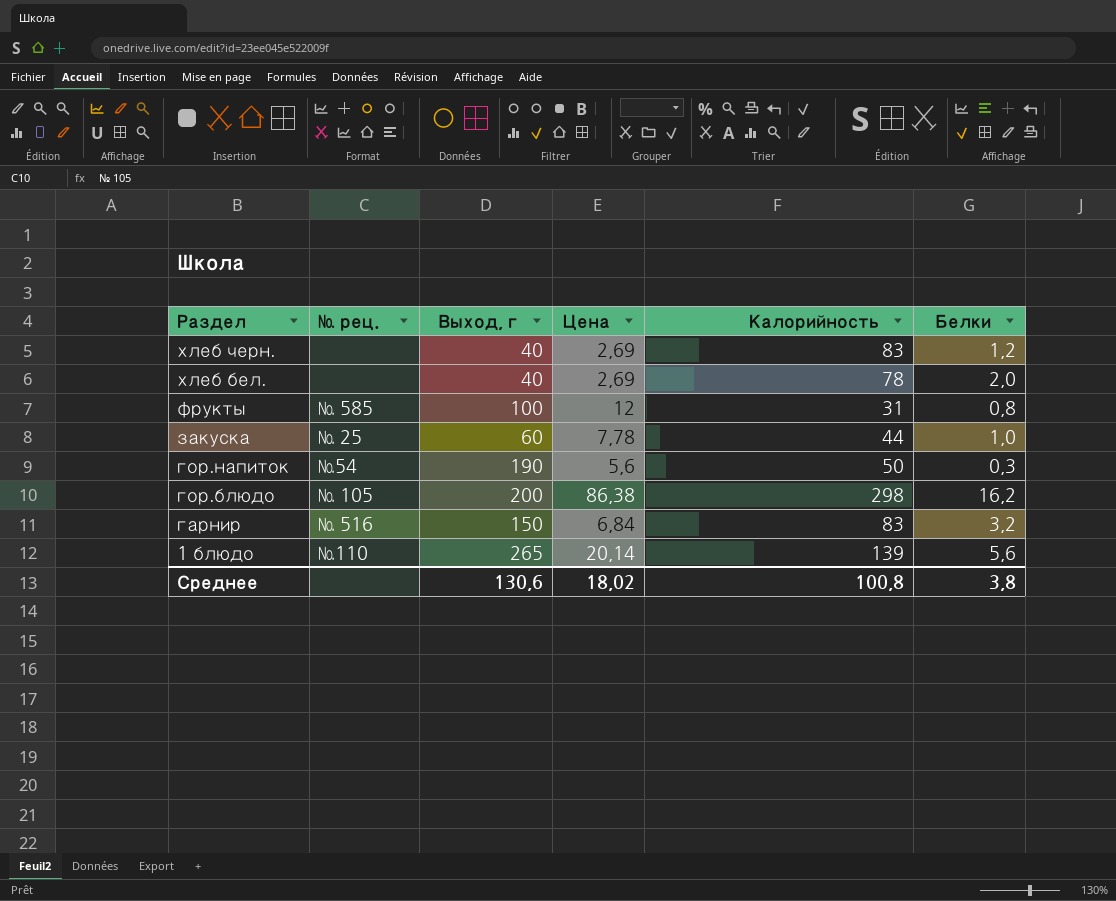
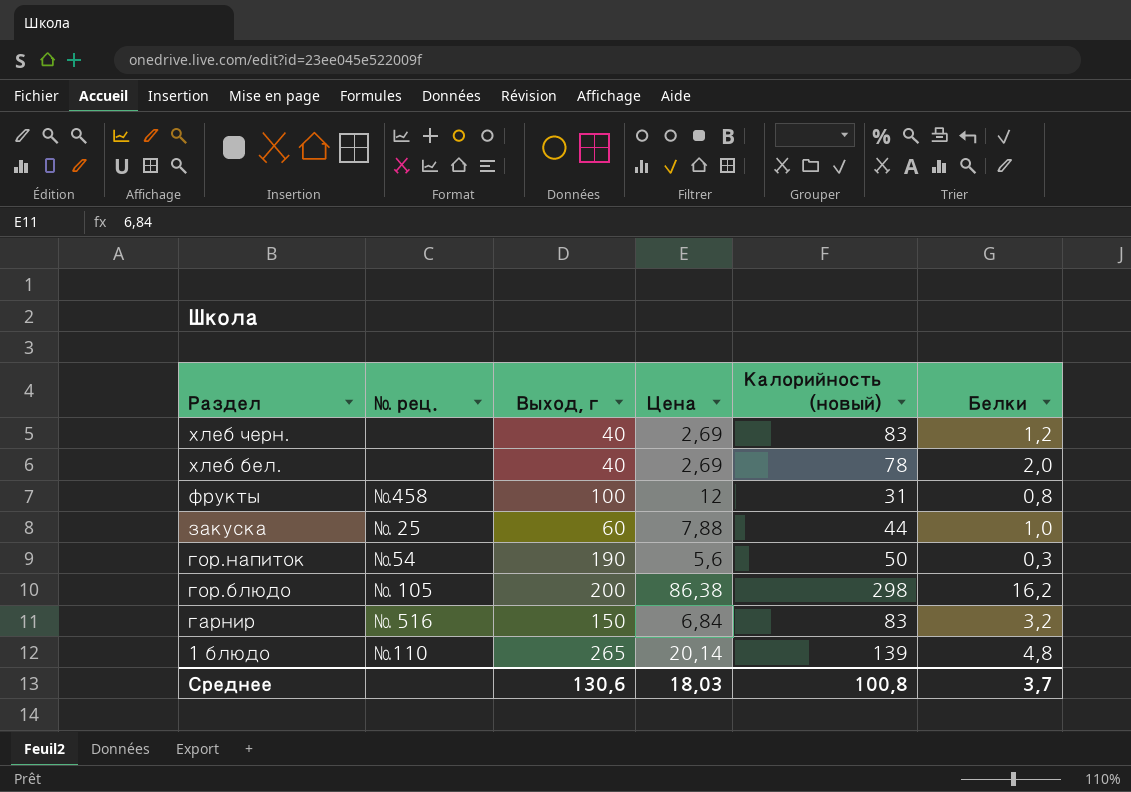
column name: Калорийность -> Калорийность (новый)
фрукты | № рец.: № 585 -> №458
закуска | Цена: 7,78 -> 7,88
1 блюдо | Белки: 5,6 -> 4,8
Среднее | Цена: 18,02 -> 18,03
Среднее | Белки: 3,8 -> 3,7

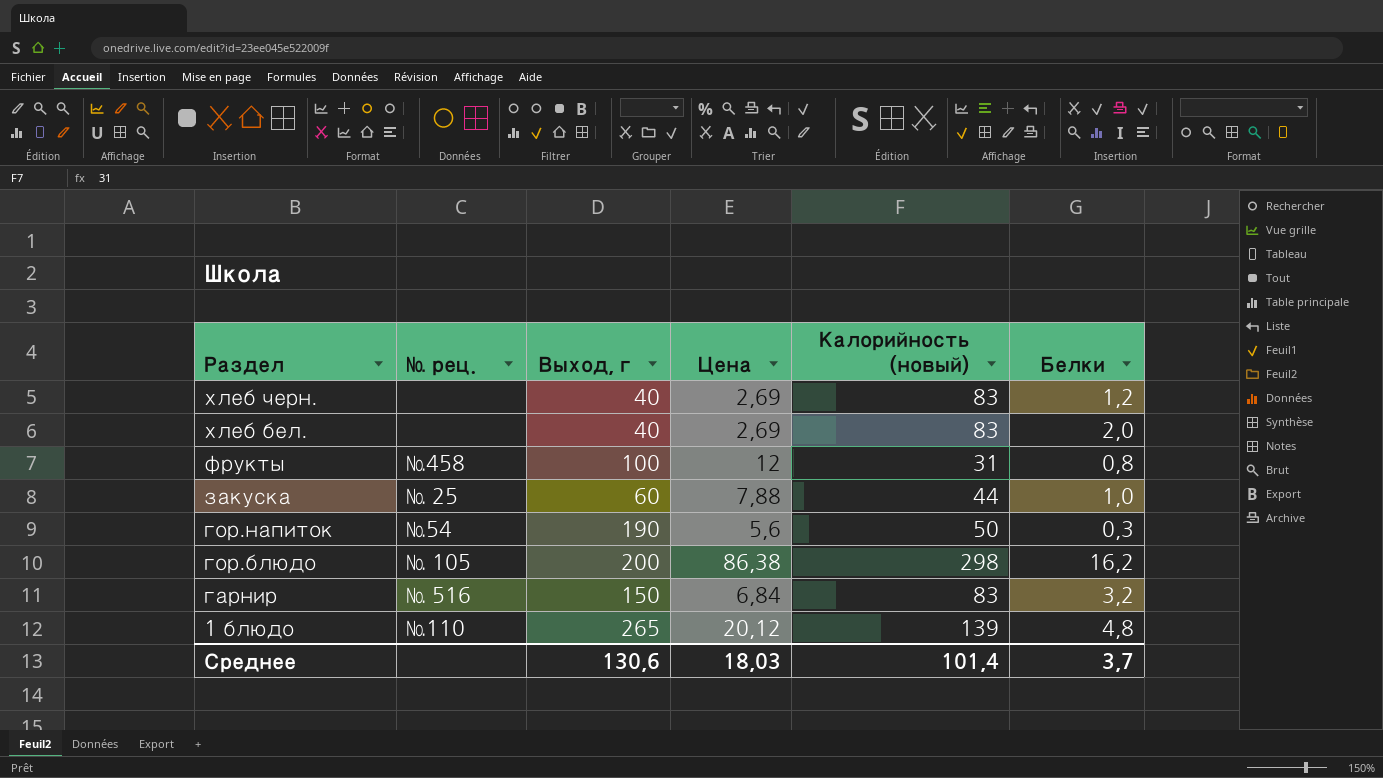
хлеб бел. | Калорийность (новый): 78 -> 83
1 блюдо | Цена: 20,14 -> 20,12
Среднее | Калорийность (новый): 100,8 -> 101,4

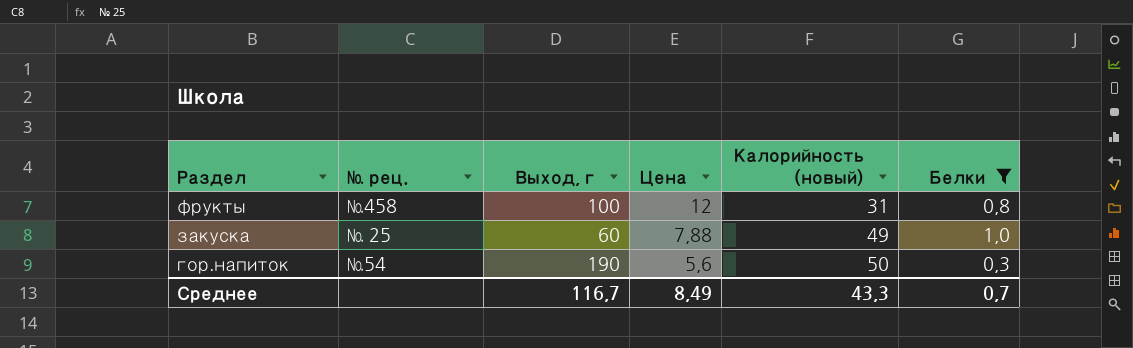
filter: none -> Белки <= 1,0
закуска | Калорийность (новый): 44 -> 49
Среднее | Выход, г: 130,6 -> 116,7
Среднее | Цена: 18,03 -> 8,49
Среднее | Калорийность (новый): 101,4 -> 43,3
Среднее | Белки: 3,7 -> 0,7

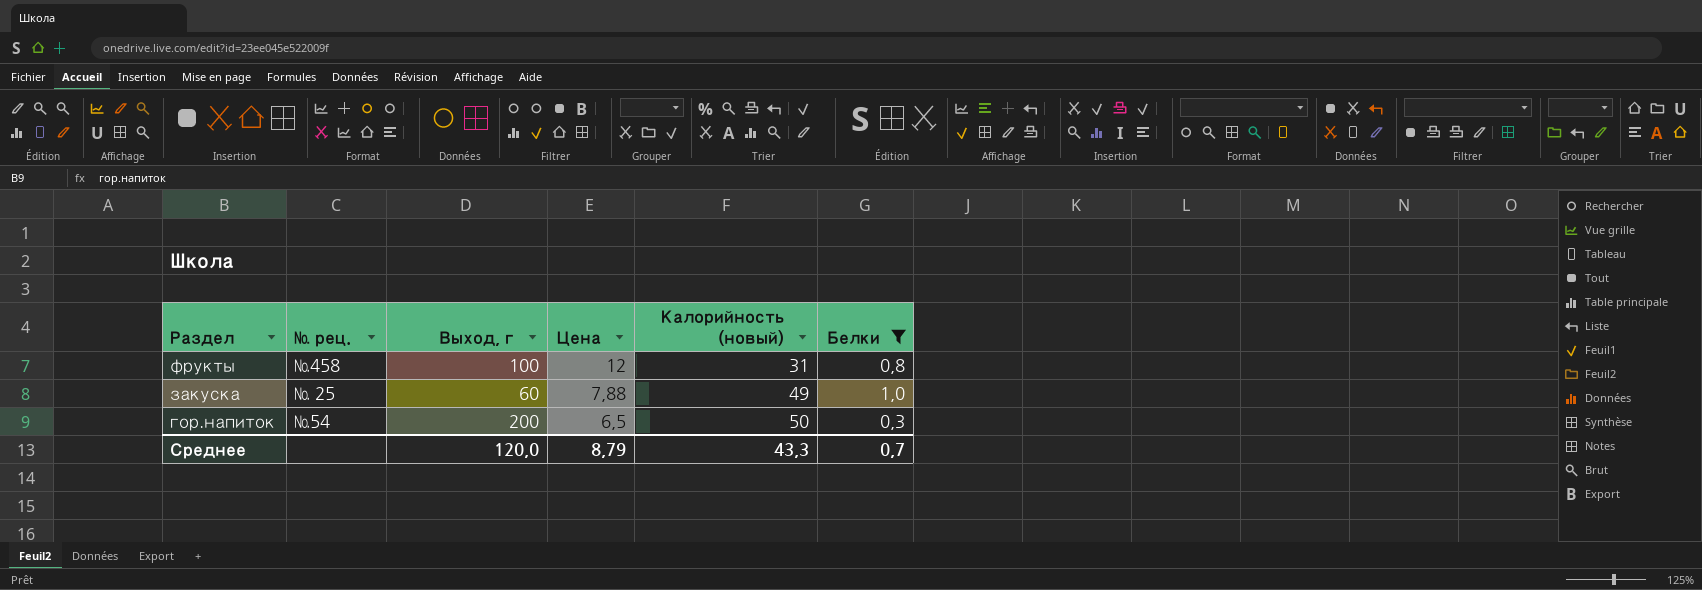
гор.напиток | Выход, г: 190 -> 200
гор.напиток | Цена: 5,6 -> 6,5
Среднее | Выход, г: 116,7 -> 120,0
Среднее | Цена: 8,49 -> 8,79

